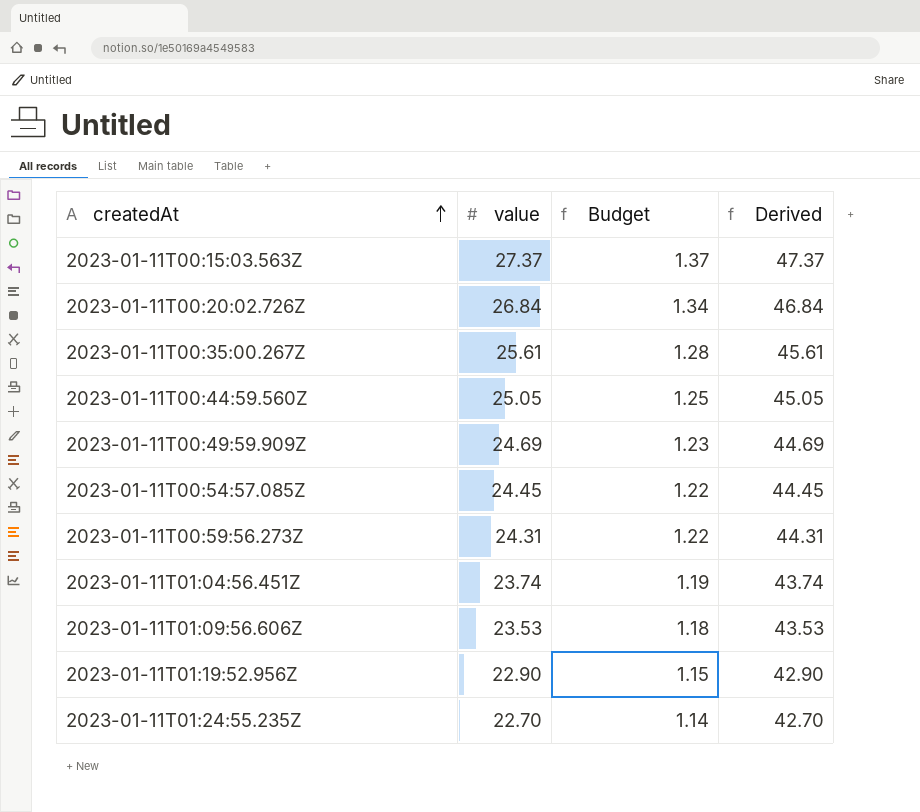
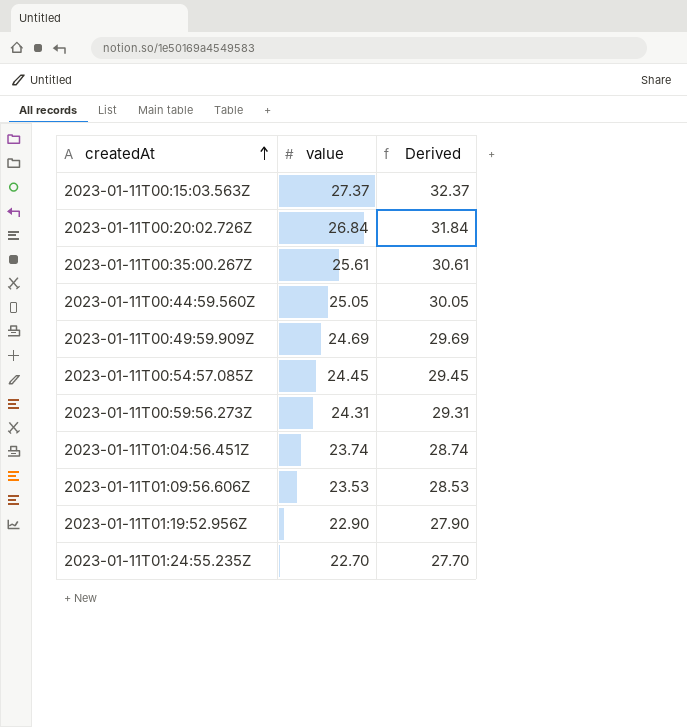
column Budget | formula: [value] * 0.05 -> none
column Derived | formula: [value] + 20 -> [value] + 5

